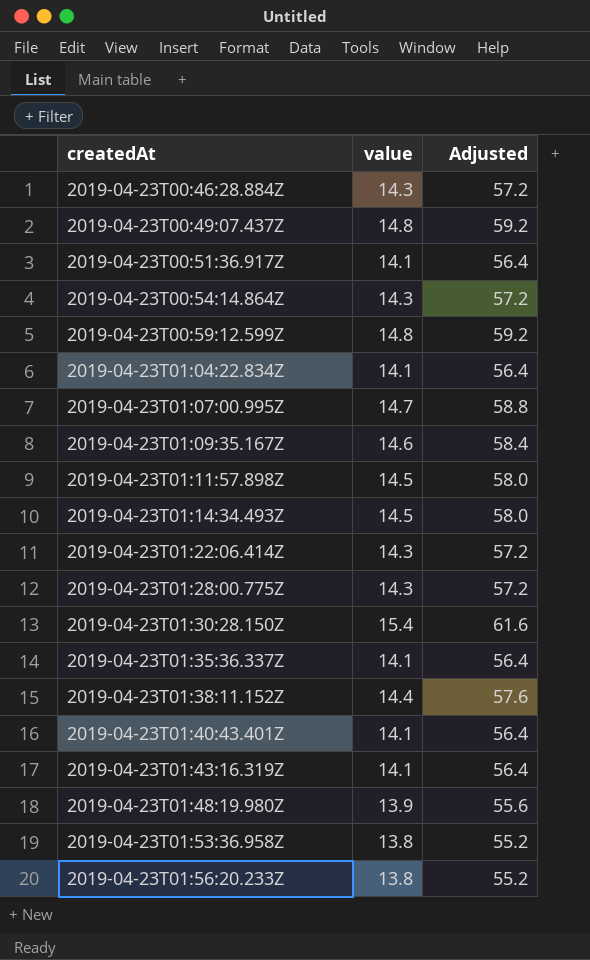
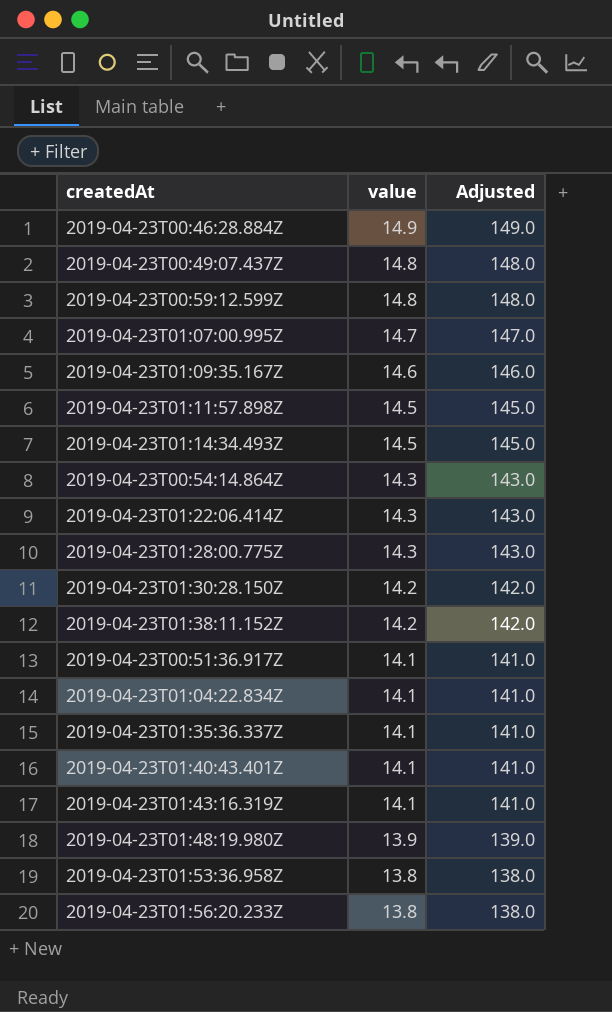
row order: createdAt ascending -> value descending
column Adjusted | formula: [value] * 4 -> [value] * 10
2019-04-23T00:46:28.884Z | value: 14.3 -> 14.9
2019-04-23T01:30:28.150Z | value: 15.4 -> 14.2
2019-04-23T01:38:11.152Z | value: 14.4 -> 14.2

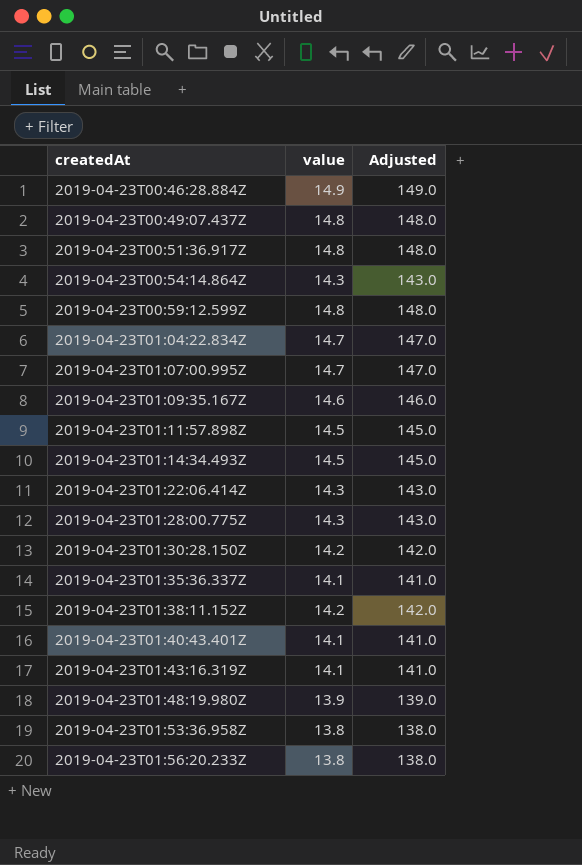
row order: value descending -> createdAt ascending
2019-04-23T00:51:36.917Z | value: 14.1 -> 14.8
2019-04-23T00:51:36.917Z | Adjusted: 141.0 -> 148.0
2019-04-23T01:04:22.834Z | value: 14.1 -> 14.7
2019-04-23T01:04:22.834Z | Adjusted: 141.0 -> 147.0

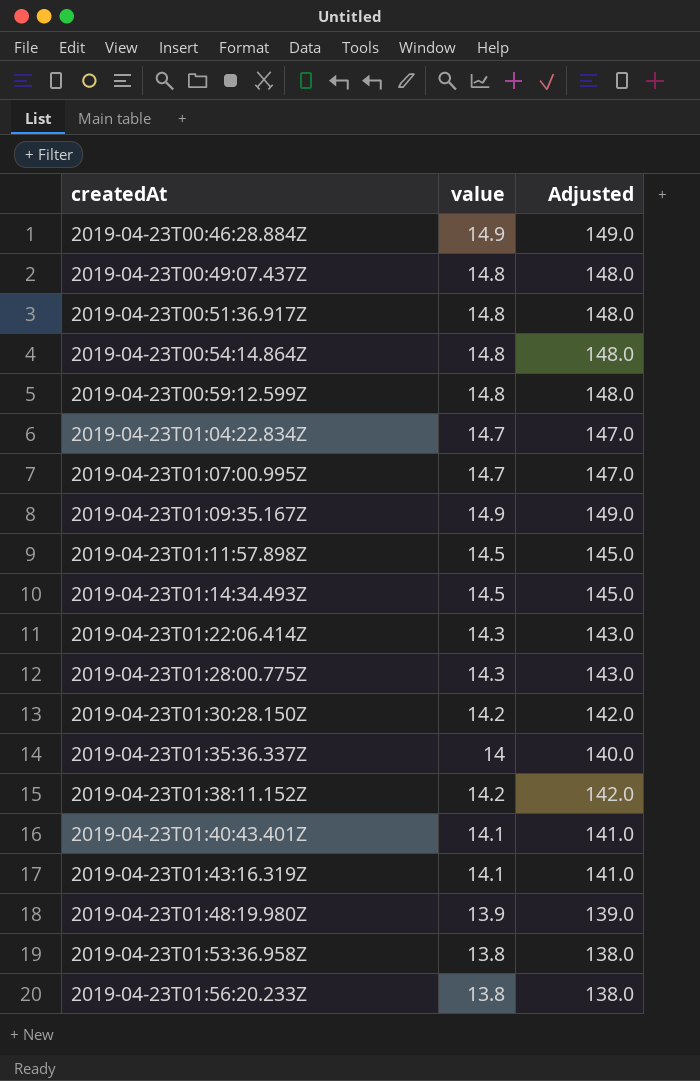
2019-04-23T00:54:14.864Z | value: 14.3 -> 14.8
2019-04-23T00:54:14.864Z | Adjusted: 143.0 -> 148.0
2019-04-23T01:09:35.167Z | value: 14.6 -> 14.9
2019-04-23T01:09:35.167Z | Adjusted: 146.0 -> 149.0
2019-04-23T01:35:36.337Z | value: 14.1 -> 14
2019-04-23T01:35:36.337Z | Adjusted: 141.0 -> 140.0

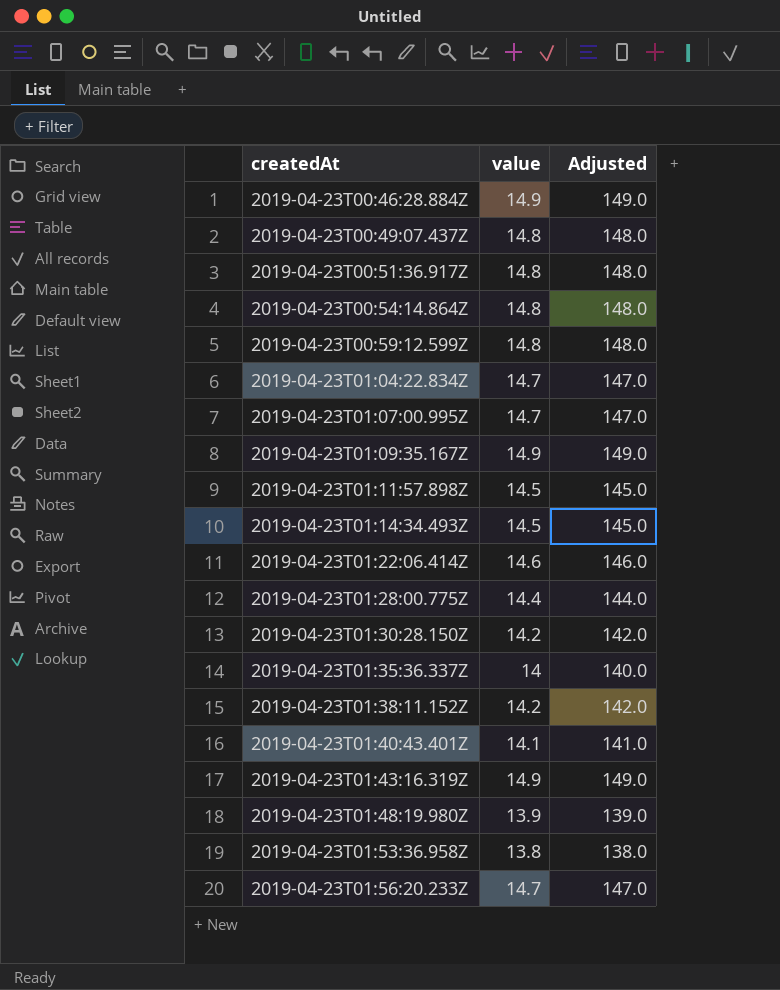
2019-04-23T01:22:06.414Z | value: 14.3 -> 14.6
2019-04-23T01:22:06.414Z | Adjusted: 143.0 -> 146.0
2019-04-23T01:28:00.775Z | value: 14.3 -> 14.4
2019-04-23T01:28:00.775Z | Adjusted: 143.0 -> 144.0
2019-04-23T01:43:16.319Z | value: 14.1 -> 14.9
2019-04-23T01:43:16.319Z | Adjusted: 141.0 -> 149.0
2019-04-23T01:56:20.233Z | value: 13.8 -> 14.7
2019-04-23T01:56:20.233Z | Adjusted: 138.0 -> 147.0

